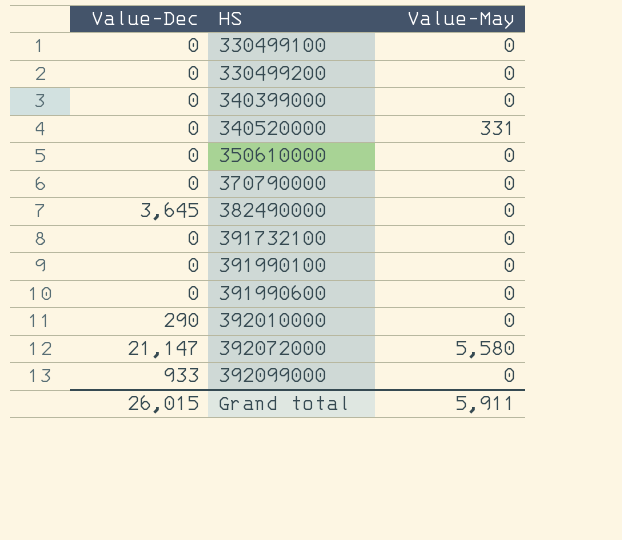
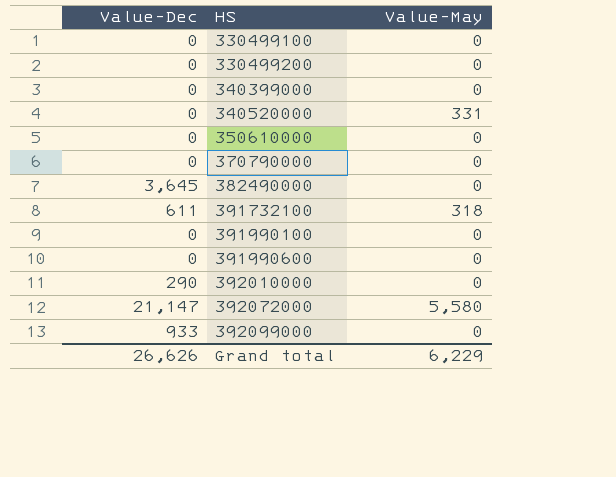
391732100 | Value-Dec: 0 -> 611
391732100 | Value-May: 0 -> 318
Grand total | Value-Dec: 26,015 -> 26,626
Grand total | Value-May: 5,911 -> 6,229

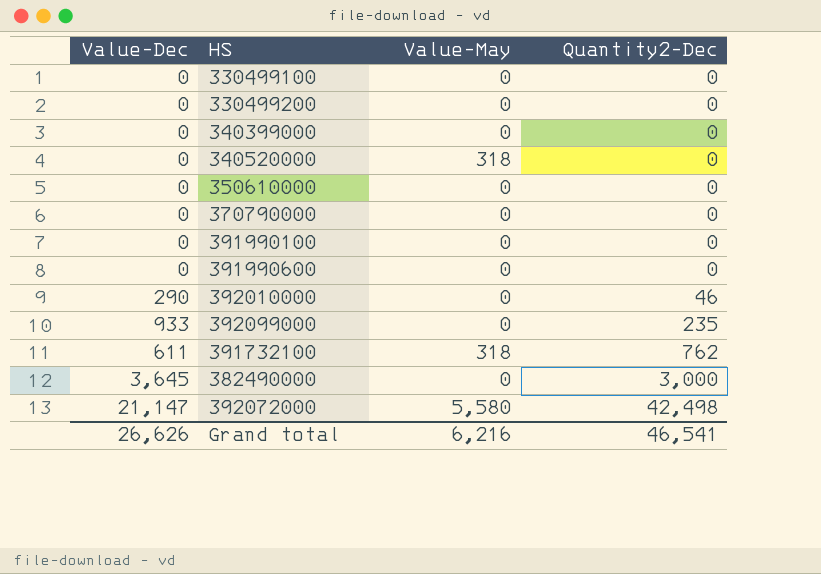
row order: HS ascending -> Quantity2-Dec ascending
column Quantity2-Dec | position: none -> 4
340520000 | Value-May: 331 -> 318
Grand total | Value-May: 6,229 -> 6,216

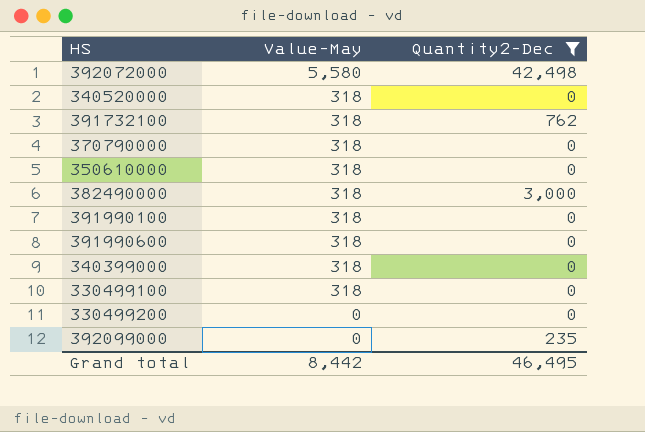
filter: none -> Quantity2-Dec != 46
row order: Quantity2-Dec ascending -> Value-May descending
column Value-Dec | position: 1 -> none
370790000 | Value-May: 0 -> 318
350610000 | Value-May: 0 -> 318
382490000 | Value-May: 0 -> 318
391990100 | Value-May: 0 -> 318
391990600 | Value-May: 0 -> 318
340399000 | Value-May: 0 -> 318
330499100 | Value-May: 0 -> 318
Grand total | Value-May: 6,216 -> 8,442
Grand total | Quantity2-Dec: 46,541 -> 46,495

